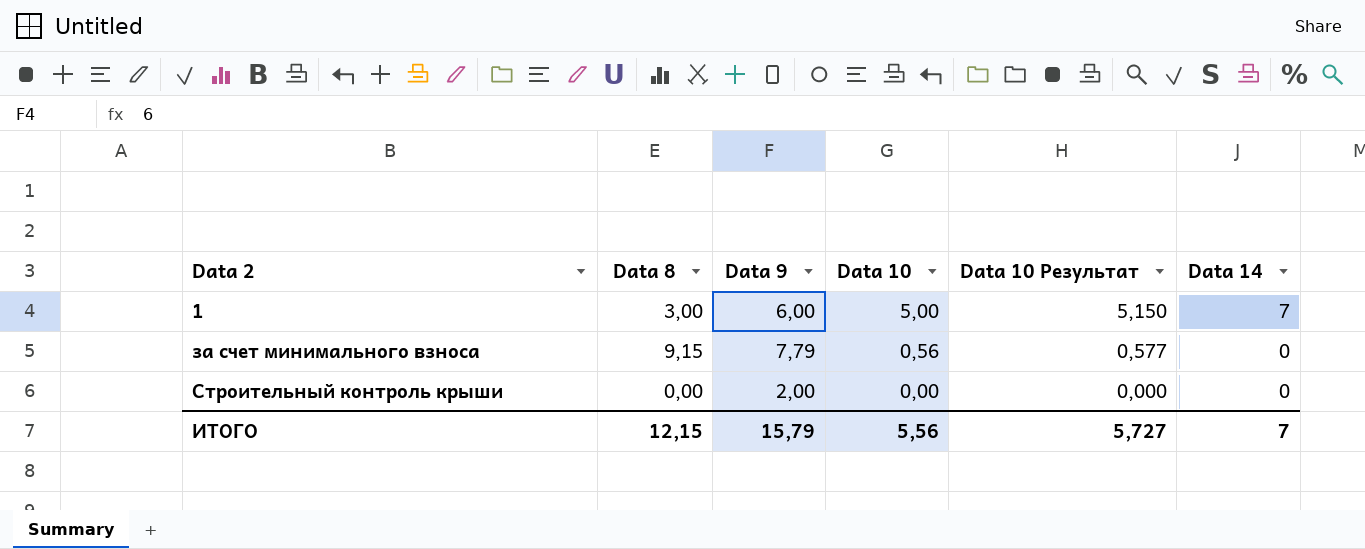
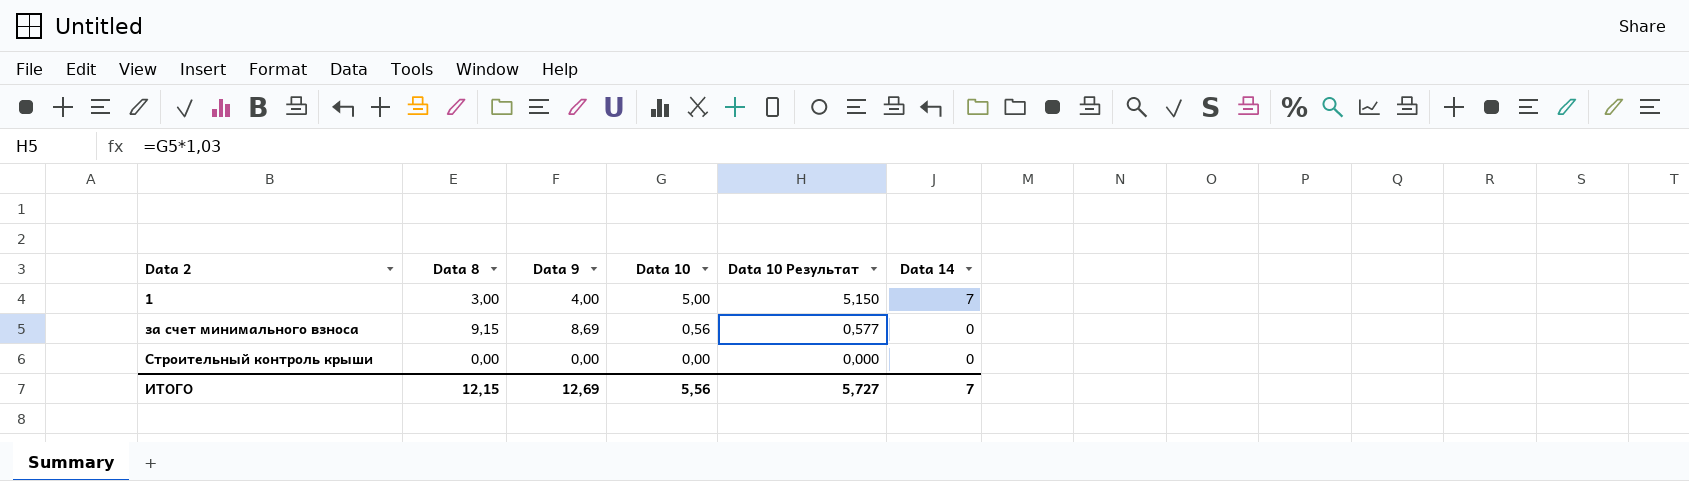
1 | Data 9: 6,00 -> 4,00
за счет минимального взноса | Data 9: 7,79 -> 8,69
Строительный контроль крыши | Data 9: 2,00 -> 0,00
ИТОГО | Data 9: 15,79 -> 12,69

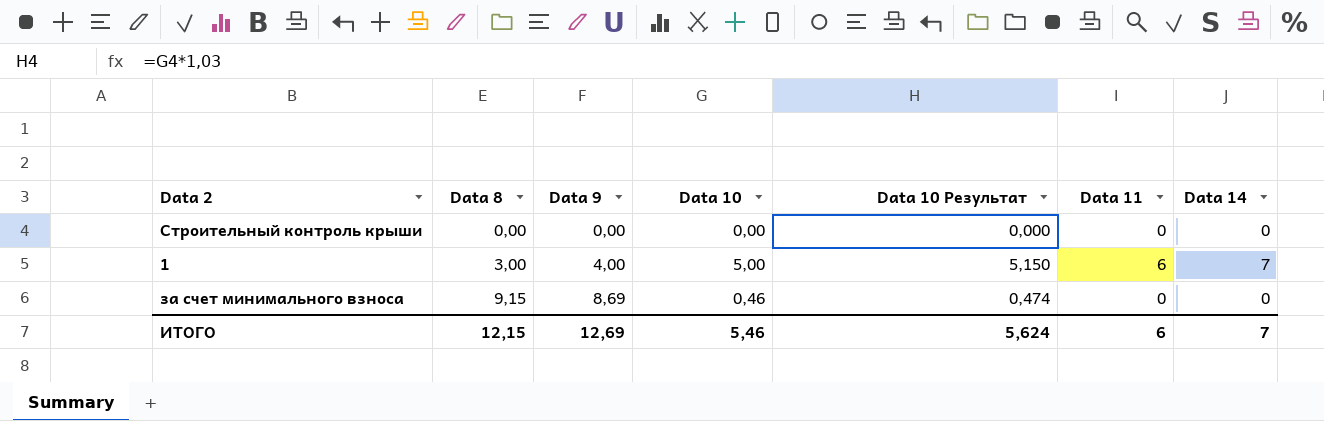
row order: Data 2 ascending -> Data 8 ascending
column Data 11 | position: none -> 6
за счет минимального взноса | Data 10: 0,56 -> 0,46
за счет минимального взноса | Data 10 Результат: 0,577 -> 0,474
ИТОГО | Data 10: 5,56 -> 5,46
ИТОГО | Data 10 Результат: 5,727 -> 5,624

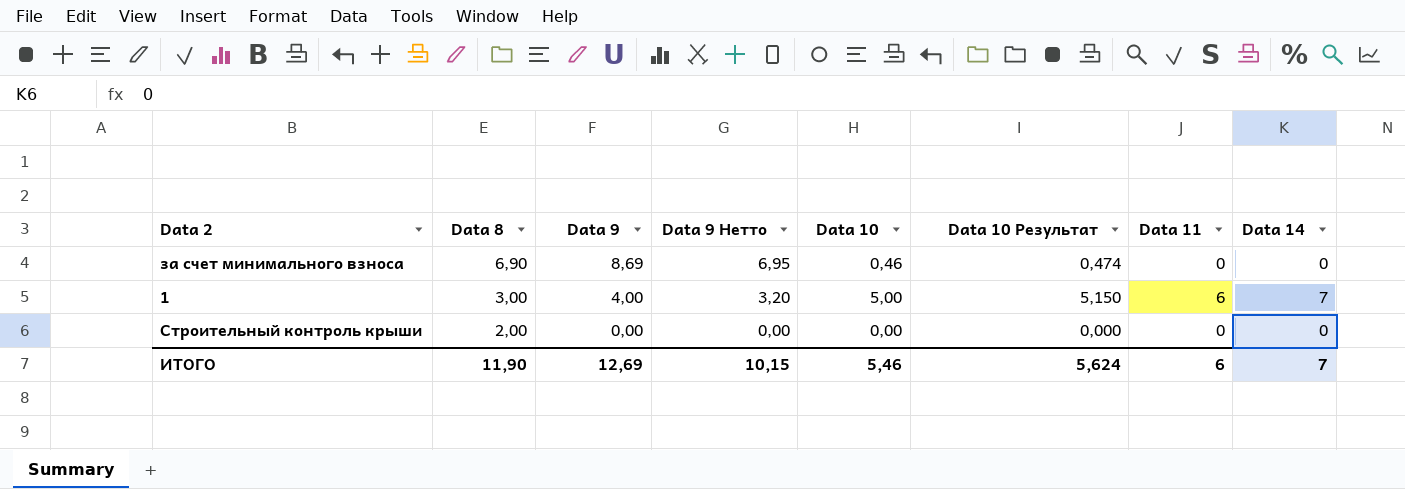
row order: Data 8 ascending -> Data 8 descending
column Data 9 Нетто | formula: none -> [Data 9] * 0,8
за счет минимального взноса | Data 8: 9,15 -> 6,90
Строительный контроль крыши | Data 8: 0,00 -> 2,00
ИТОГО | Data 8: 12,15 -> 11,90

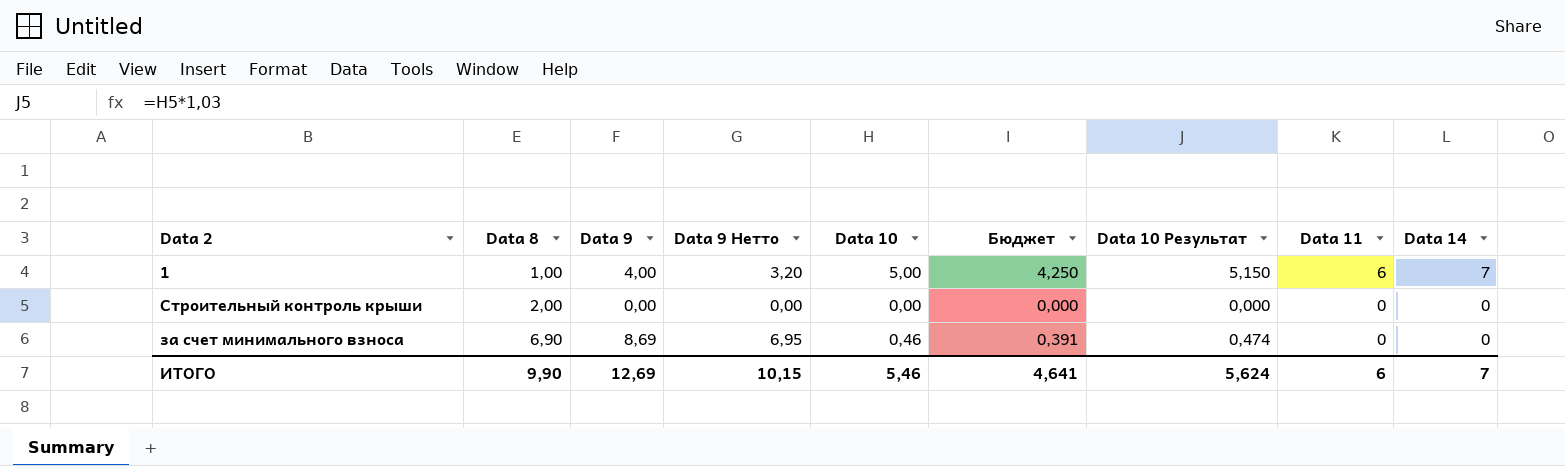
row order: Data 8 descending -> Data 8 ascending
column Бюджет | formula: none -> [Data 10] * 0,85
1 | Data 8: 3,00 -> 1,00
ИТОГО | Data 8: 11,90 -> 9,90

